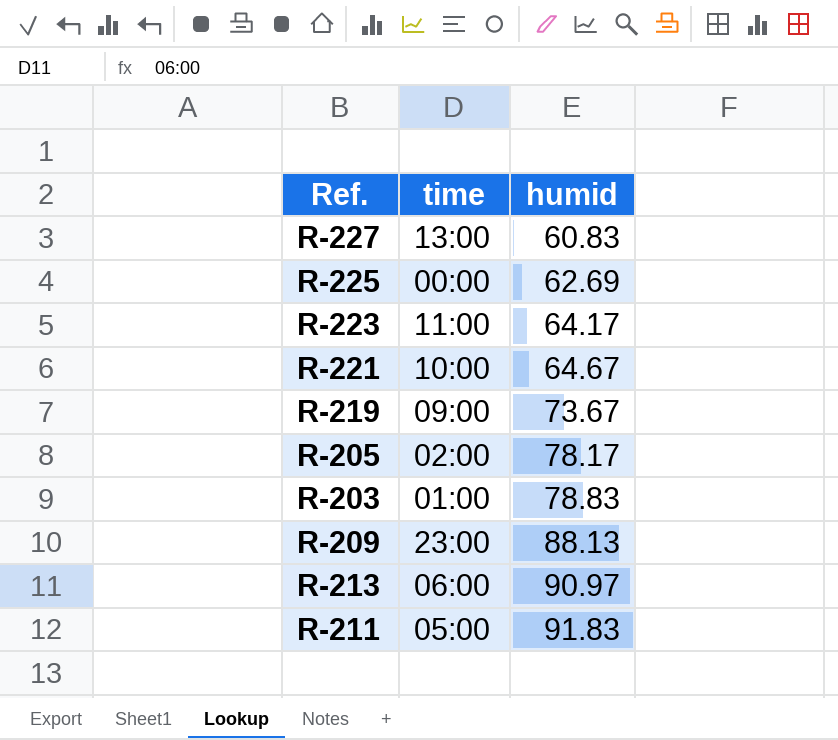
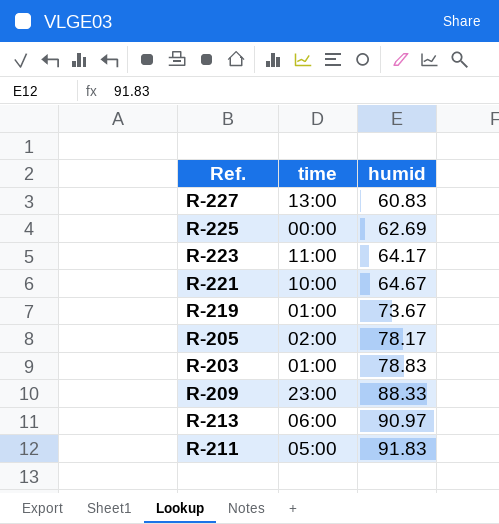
R-219 | time: 09:00 -> 01:00
R-209 | humid: 88.13 -> 88.33

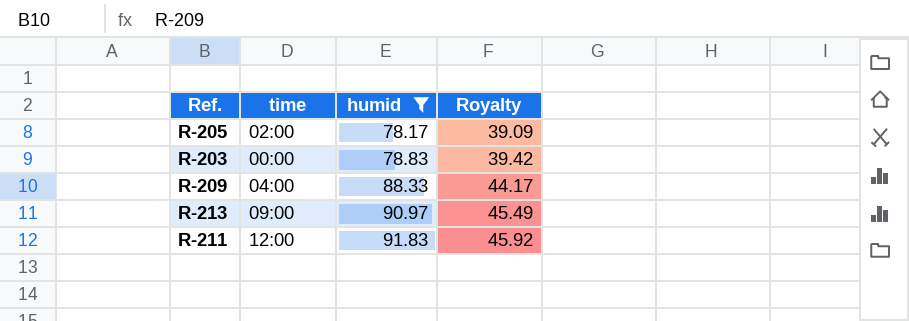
filter: none -> humid >= 78.17
column Royalty | formula: none -> [humid] * 0.5
R-203 | time: 01:00 -> 00:00
R-209 | time: 23:00 -> 04:00
R-213 | time: 06:00 -> 09:00
R-211 | time: 05:00 -> 12:00

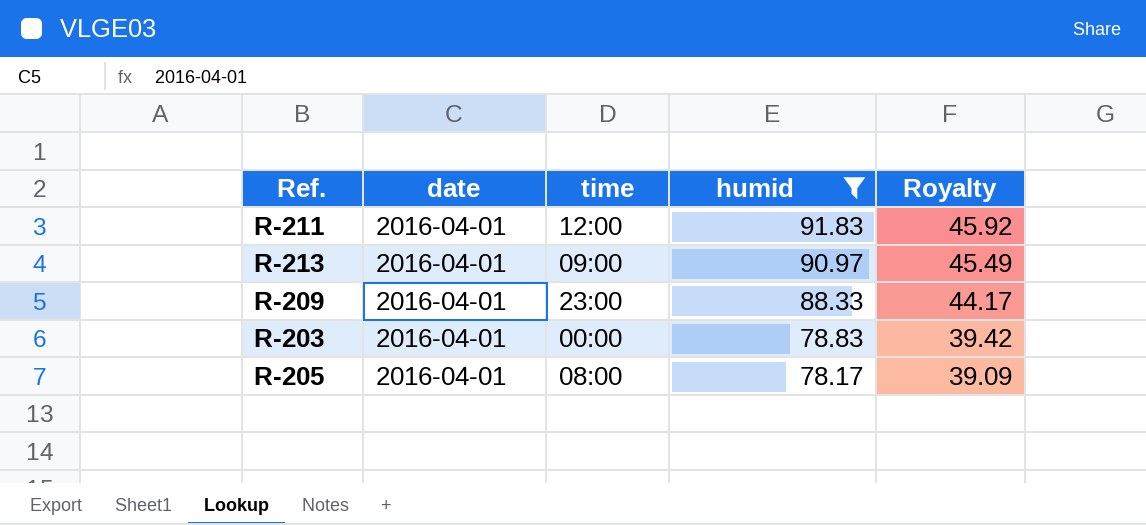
row order: humid ascending -> humid descending
column date | position: none -> 2
R-209 | time: 04:00 -> 23:00
R-205 | time: 02:00 -> 08:00

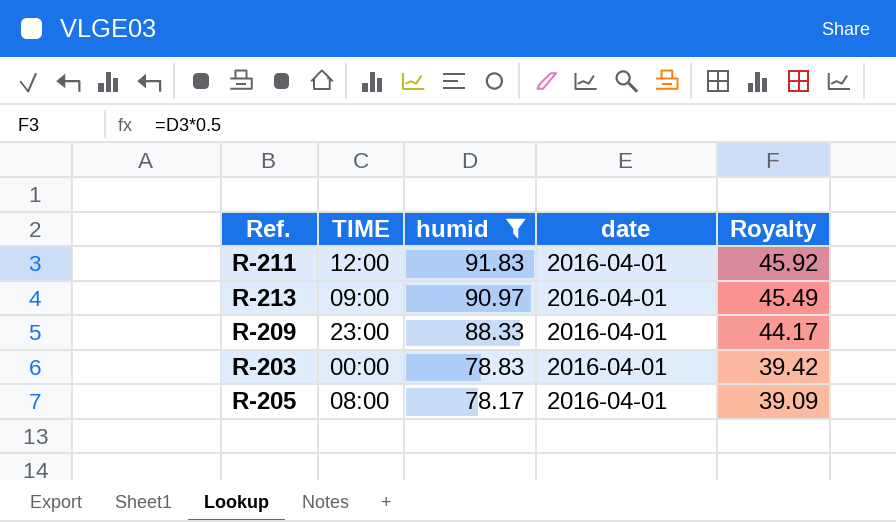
column name: time -> TIME
column date | position: 2 -> 4

